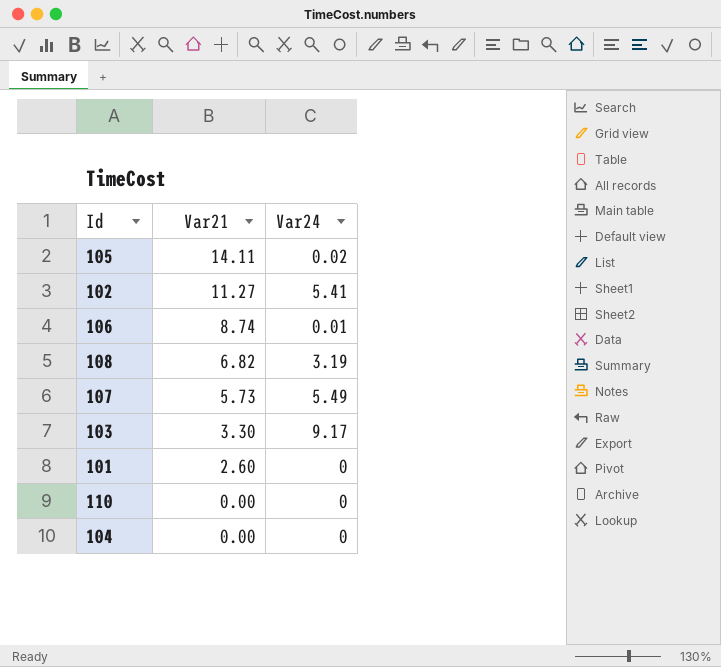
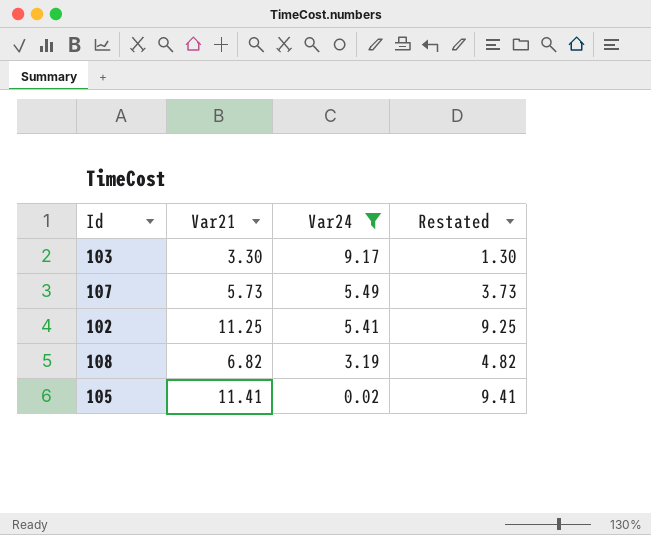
filter: none -> Var24 >= 0.02
row order: Var21 descending -> Var24 descending
column Restated | formula: none -> [Var21] - 2
102 | Var21: 11.27 -> 11.25
105 | Var21: 14.11 -> 11.41

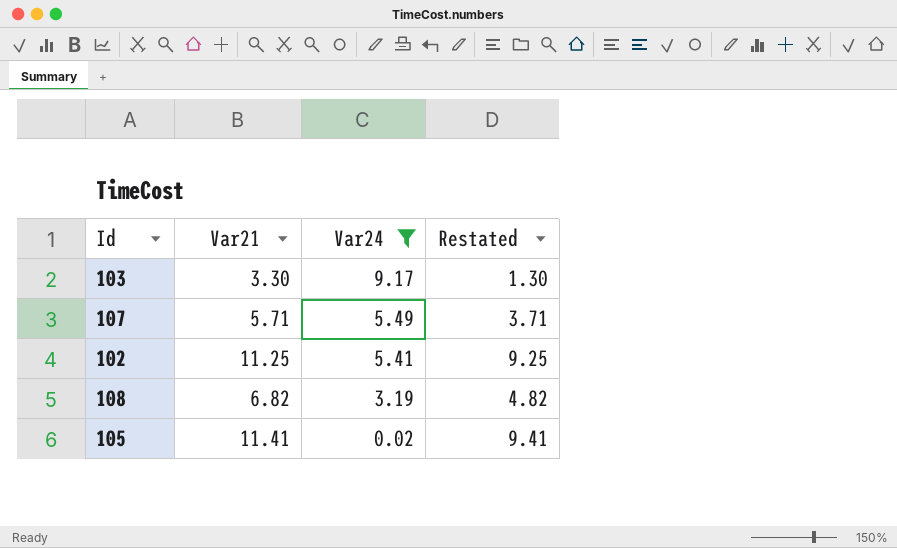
107 | Var21: 5.73 -> 5.71
107 | Restated: 3.73 -> 3.71

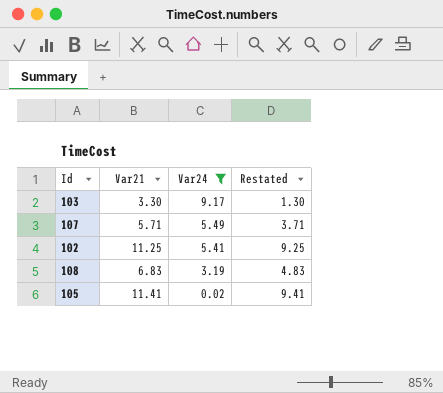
108 | Var21: 6.82 -> 6.83
108 | Restated: 4.82 -> 4.83

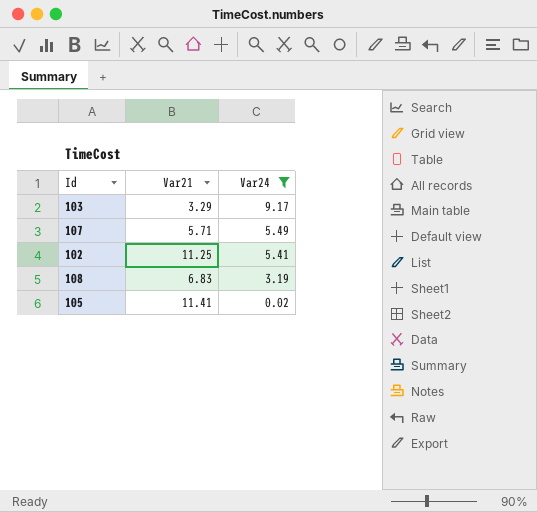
column Restated | formula: [Var21] - 2 -> none
103 | Var21: 3.30 -> 3.29

